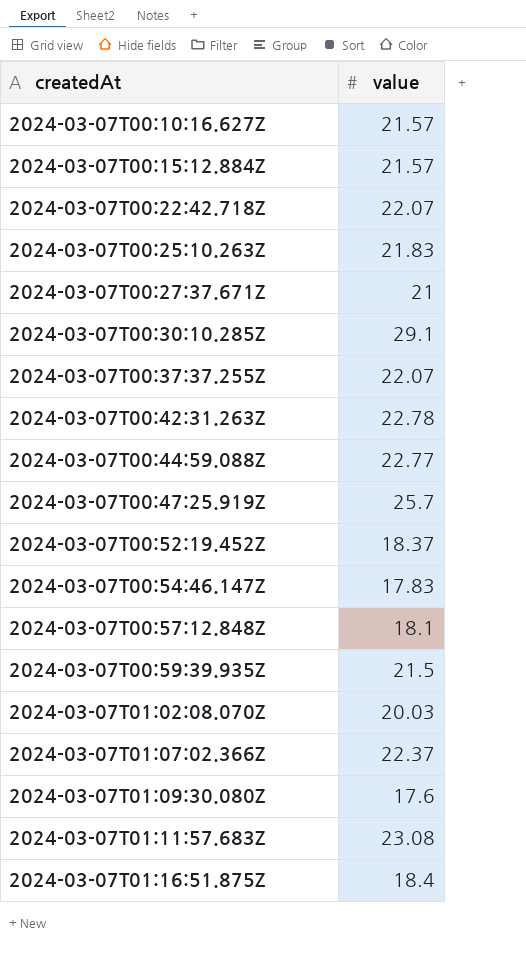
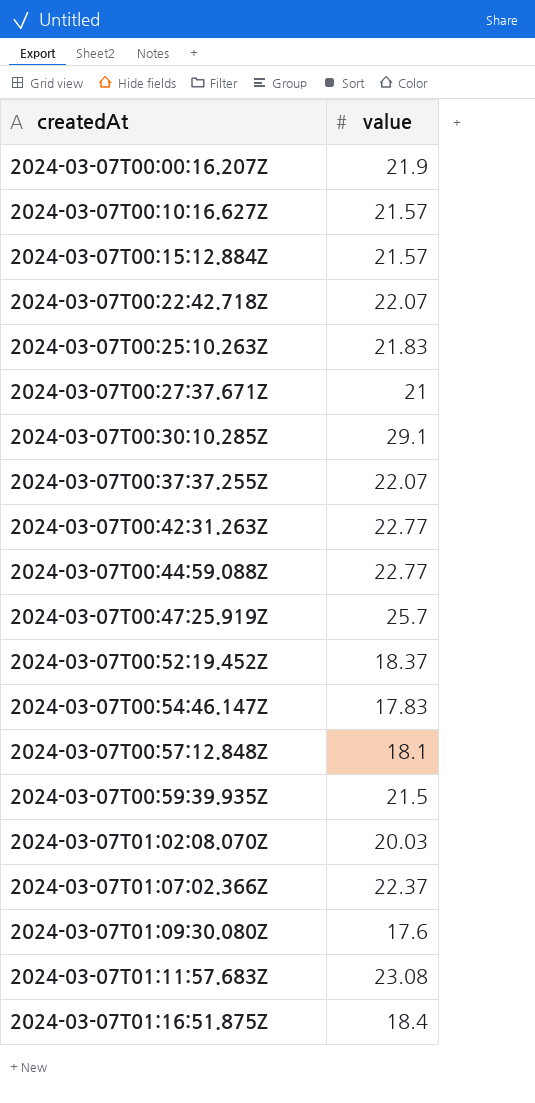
row 2024-03-07T00:00:16.207Z: none -> 21.9
2024-03-07T00:42:31.263Z | value: 22.78 -> 22.77

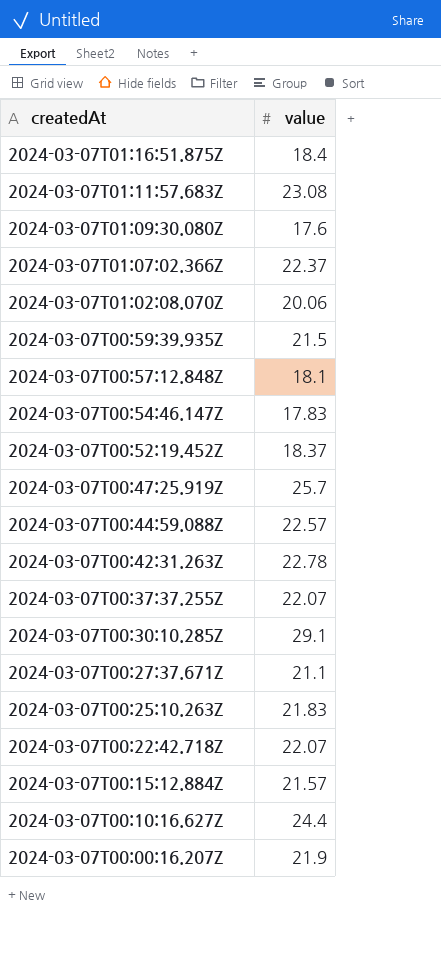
row order: createdAt ascending -> createdAt descending
2024-03-07T01:02:08.070Z | value: 20.03 -> 20.06
2024-03-07T00:44:59.088Z | value: 22.77 -> 22.57
2024-03-07T00:42:31.263Z | value: 22.77 -> 22.78
2024-03-07T00:27:37.671Z | value: 21 -> 21.1
2024-03-07T00:10:16.627Z | value: 21.57 -> 24.4

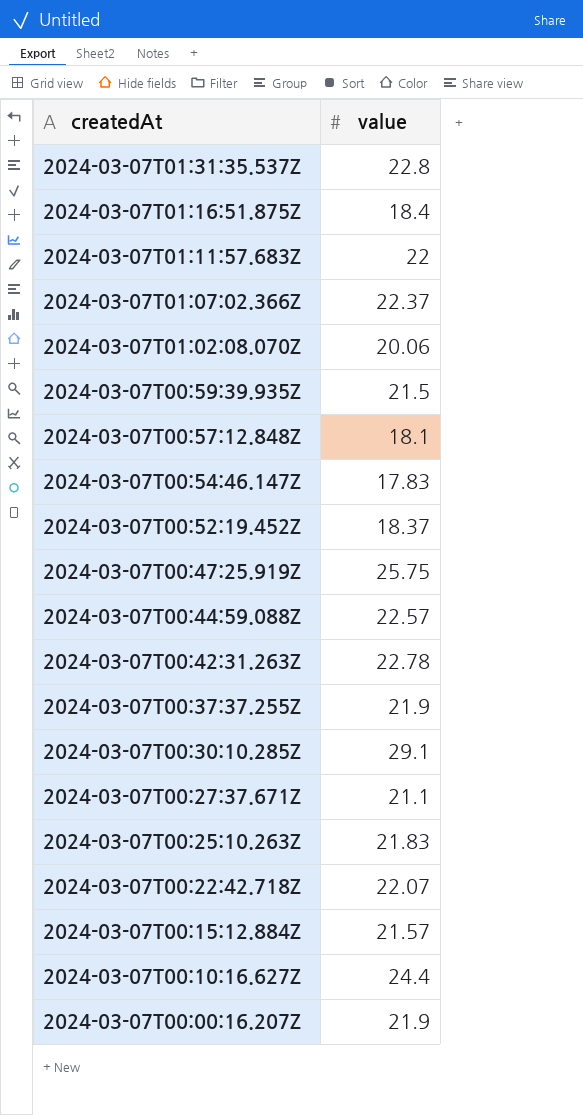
row 2024-03-07T01:09:30.080Z: 17.6 -> none
row 2024-03-07T01:31:35.537Z: none -> 22.8
2024-03-07T01:11:57.683Z | value: 23.08 -> 22
2024-03-07T00:47:25.919Z | value: 25.7 -> 25.75
2024-03-07T00:37:37.255Z | value: 22.07 -> 21.9

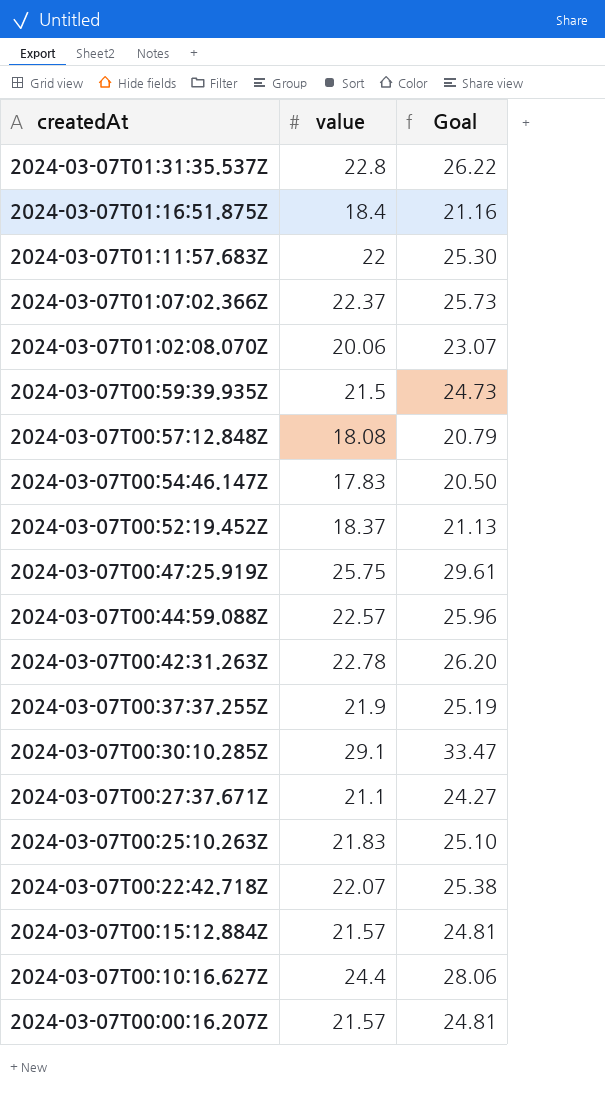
column Goal | formula: none -> [value] * 1.15
2024-03-07T00:57:12.848Z | value: 18.1 -> 18.08
2024-03-07T00:00:16.207Z | value: 21.9 -> 21.57

